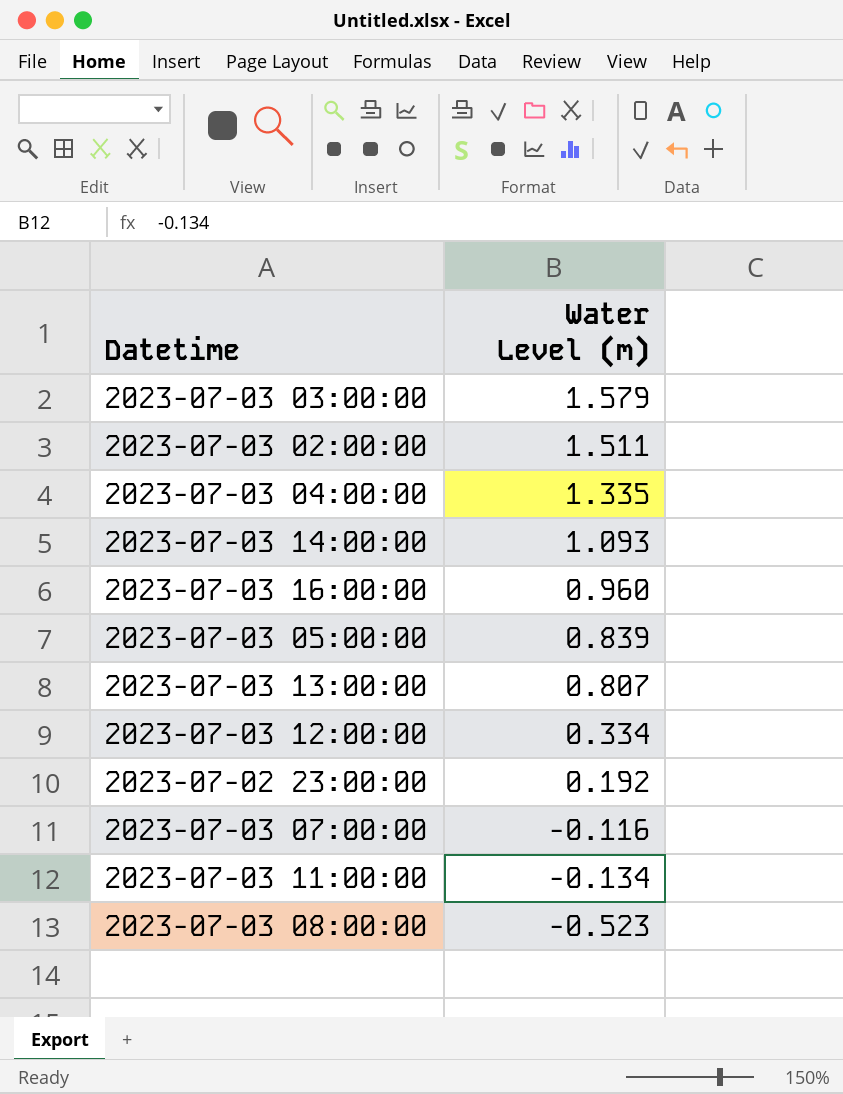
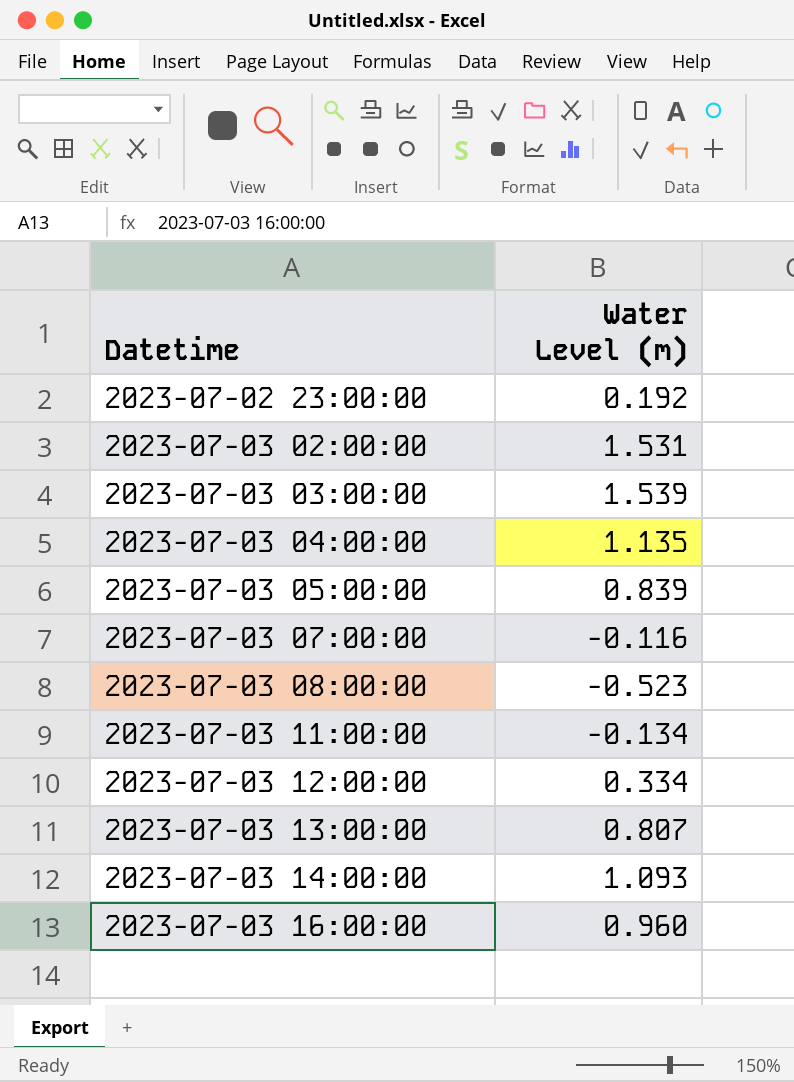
row order: Water Level (m) descending -> Datetime ascending
2023-07-03 02:00:00 | Water Level (m): 1.511 -> 1.531
2023-07-03 03:00:00 | Water Level (m): 1.579 -> 1.539
2023-07-03 04:00:00 | Water Level (m): 1.335 -> 1.135

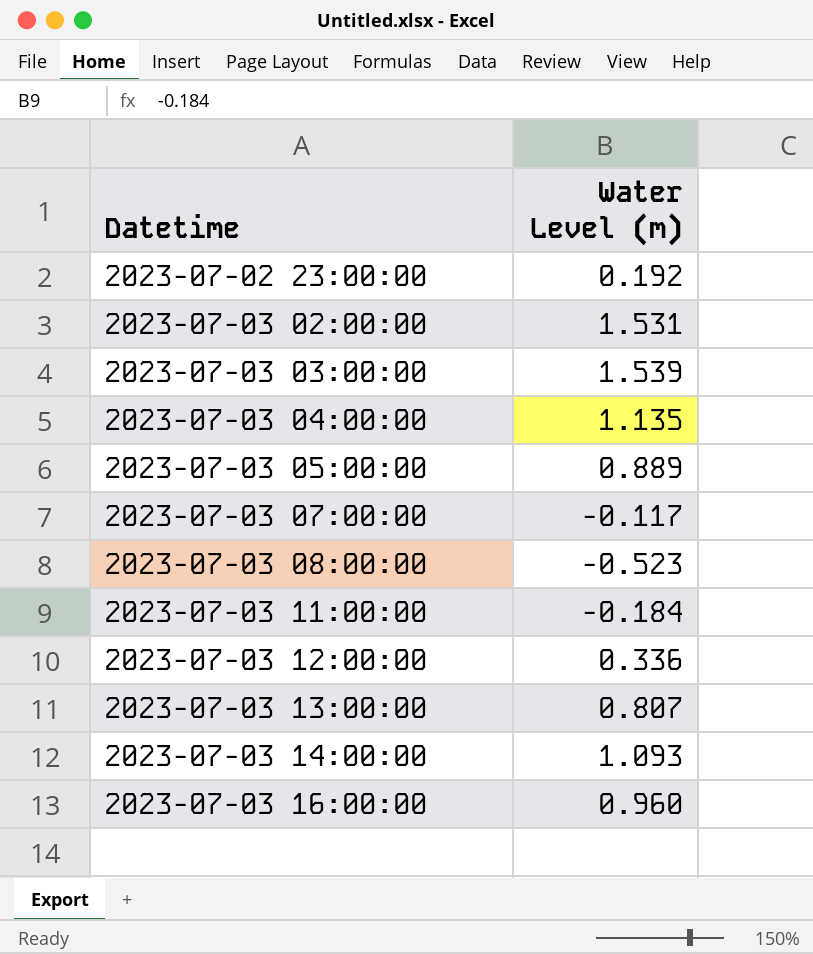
2023-07-03 05:00:00 | Water Level (m): 0.839 -> 0.889
2023-07-03 07:00:00 | Water Level (m): -0.116 -> -0.117
2023-07-03 11:00:00 | Water Level (m): -0.134 -> -0.184
2023-07-03 12:00:00 | Water Level (m): 0.334 -> 0.336

